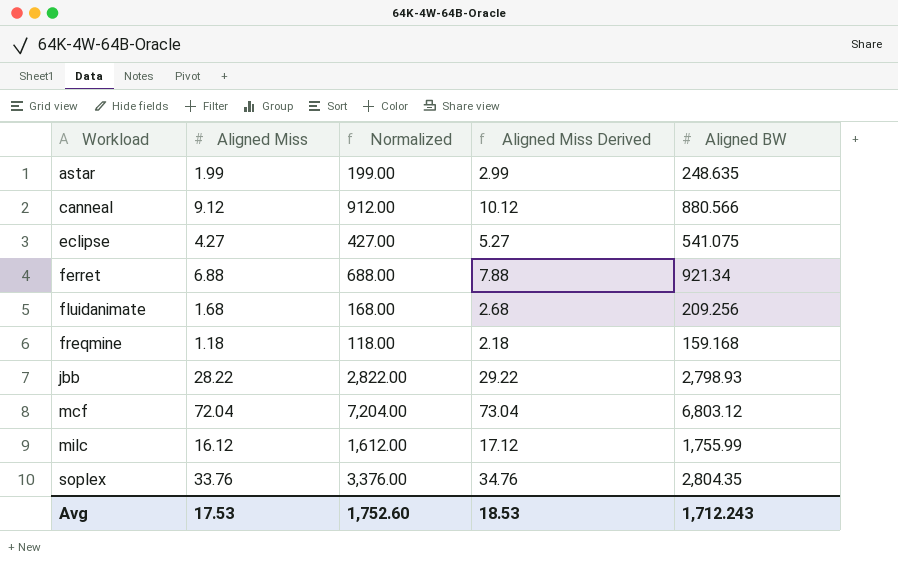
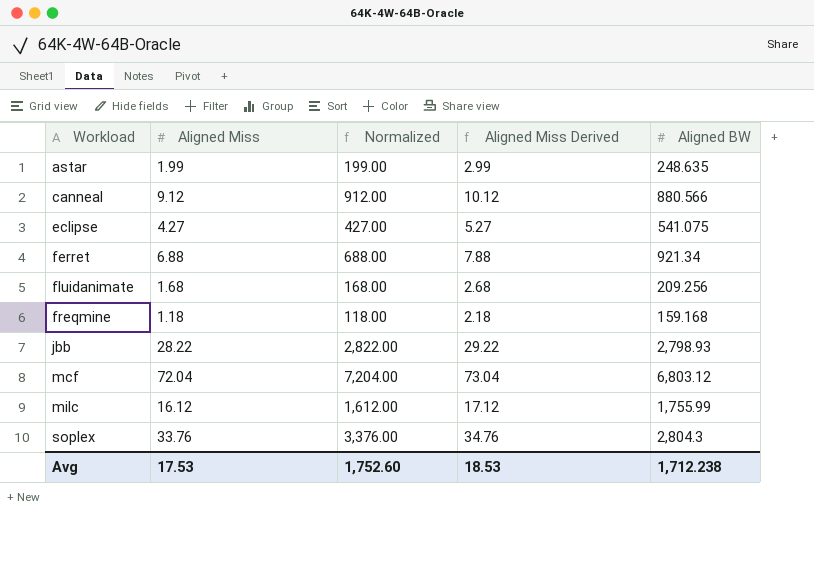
soplex | Aligned BW: 2,804.35 -> 2,804.3
Avg | Aligned BW: 1,712.243 -> 1,712.238

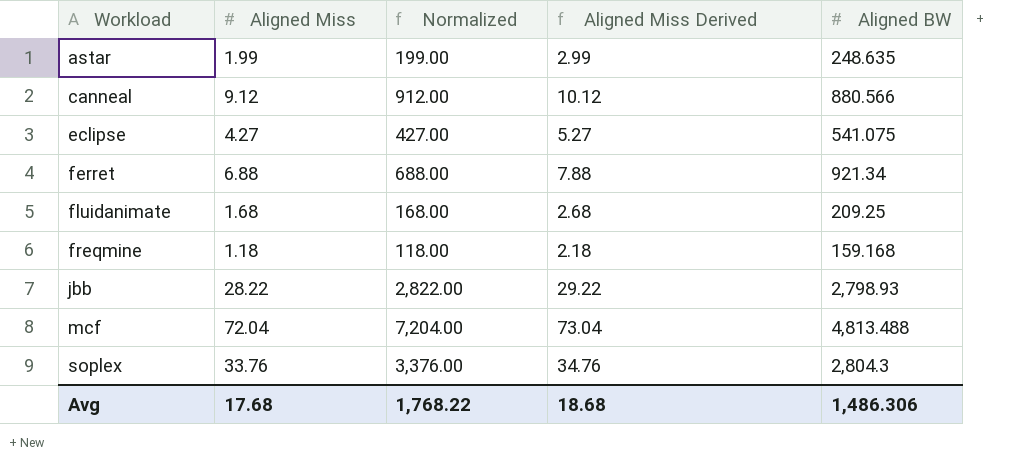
row milc: 16.12 | 1,612.00 | 17.12 | 1,755.99 -> none
fluidanimate | Aligned BW: 209.256 -> 209.25
mcf | Aligned BW: 6,803.12 -> 4,813.488
Avg | Aligned Miss: 17.53 -> 17.68
Avg | Normalized: 1,752.60 -> 1,768.22
Avg | Aligned Miss Derived: 18.53 -> 18.68
Avg | Aligned BW: 1,712.238 -> 1,486.306

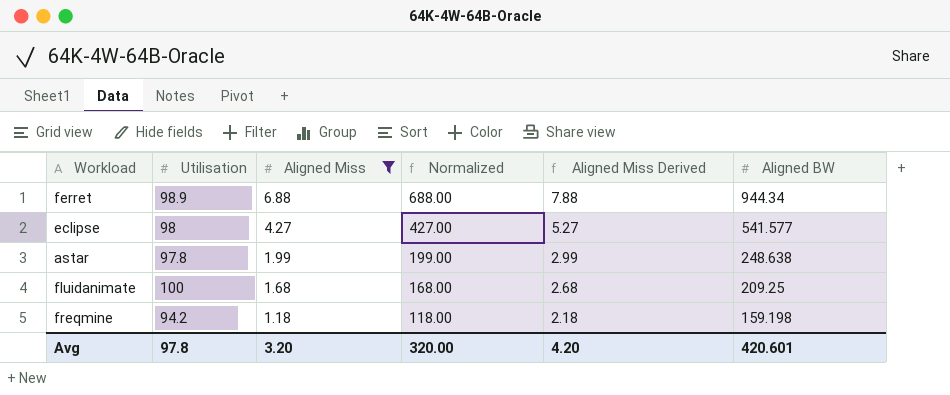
filter: none -> Aligned Miss <= 6.88
row order: Workload ascending -> Aligned Miss descending
column Utilisation | position: none -> 2
ferret | Aligned BW: 921.34 -> 944.34
eclipse | Aligned BW: 541.075 -> 541.577
astar | Aligned BW: 248.635 -> 248.638
freqmine | Aligned BW: 159.168 -> 159.198
Avg | Aligned Miss: 17.68 -> 3.20
Avg | Normalized: 1,768.22 -> 320.00
Avg | Aligned Miss Derived: 18.68 -> 4.20
Avg | Aligned BW: 1,486.306 -> 420.601

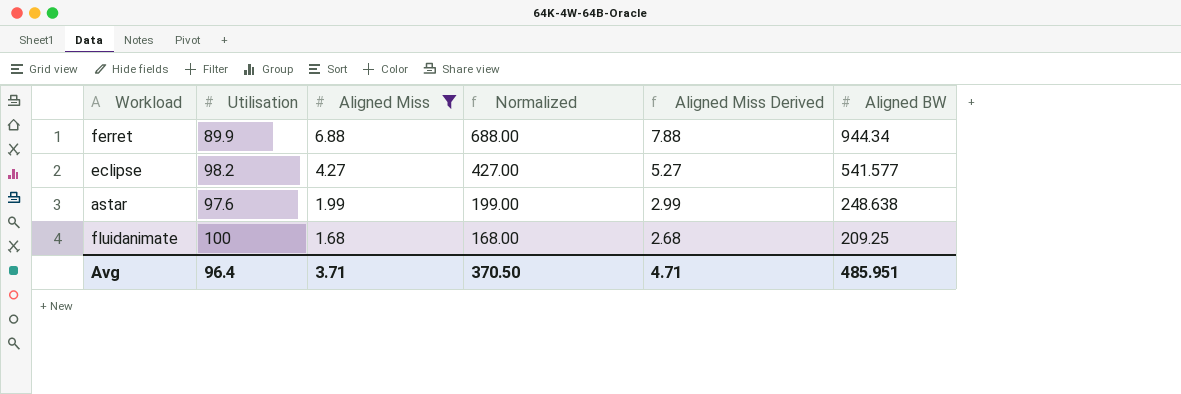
row freqmine: 94.2 | 1.18 | 118.00 | 2.18 | 159.198 -> none
ferret | Utilisation: 98.9 -> 89.9
eclipse | Utilisation: 98 -> 98.2
astar | Utilisation: 97.8 -> 97.6
Avg | Utilisation: 97.8 -> 96.4
Avg | Aligned Miss: 3.20 -> 3.71
Avg | Normalized: 320.00 -> 370.50
Avg | Aligned Miss Derived: 4.20 -> 4.71
Avg | Aligned BW: 420.601 -> 485.951

